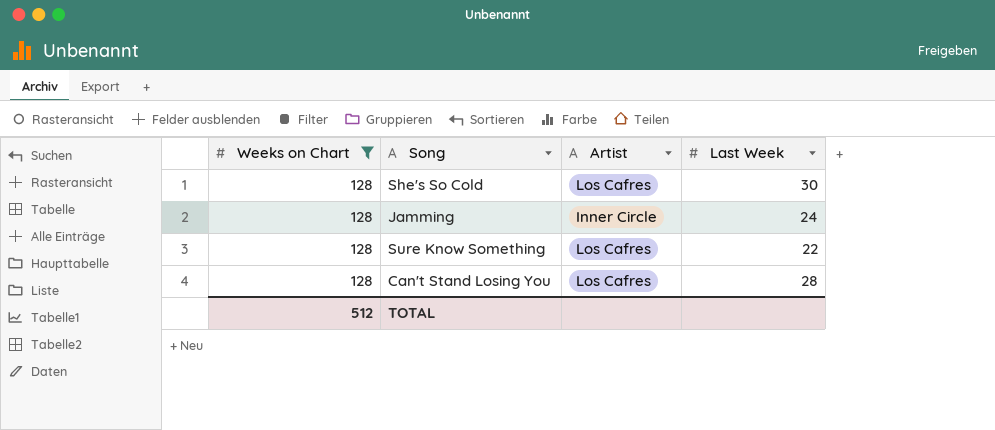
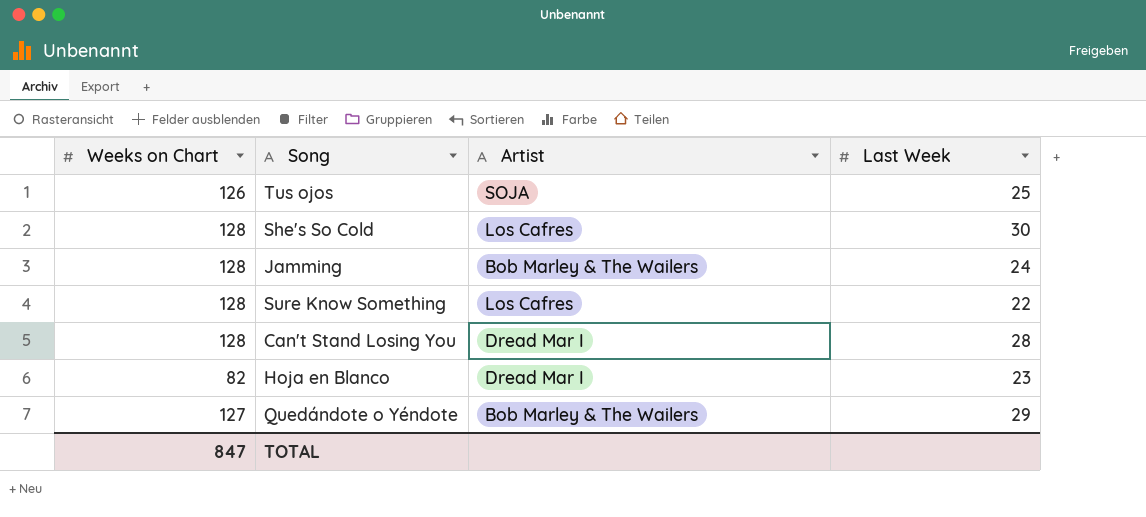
filter: Weeks on Chart = 128 -> none
Jamming | Artist: Inner Circle -> Bob Marley & The Wailers
Can't Stand Losing You | Artist: Los Cafres -> Dread Mar I
TOTAL | Weeks on Chart: 512 -> 847

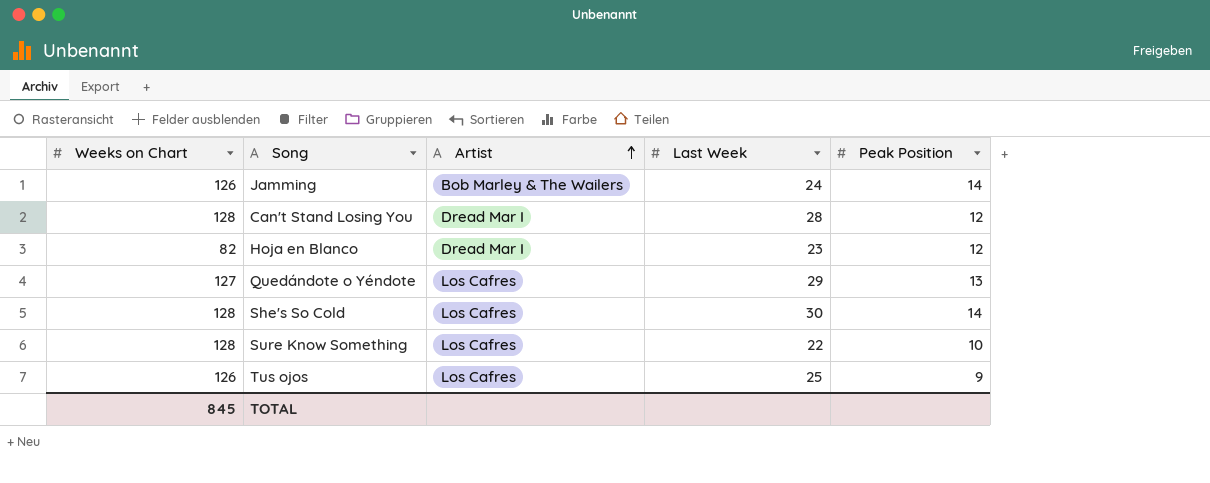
row order: none -> Artist ascending
column Peak Position | position: none -> 5
Jamming | Weeks on Chart: 128 -> 126
Quedándote o Yéndote | Artist: Bob Marley & The Wailers -> Los Cafres
Tus ojos | Artist: SOJA -> Los Cafres
TOTAL | Weeks on Chart: 847 -> 845

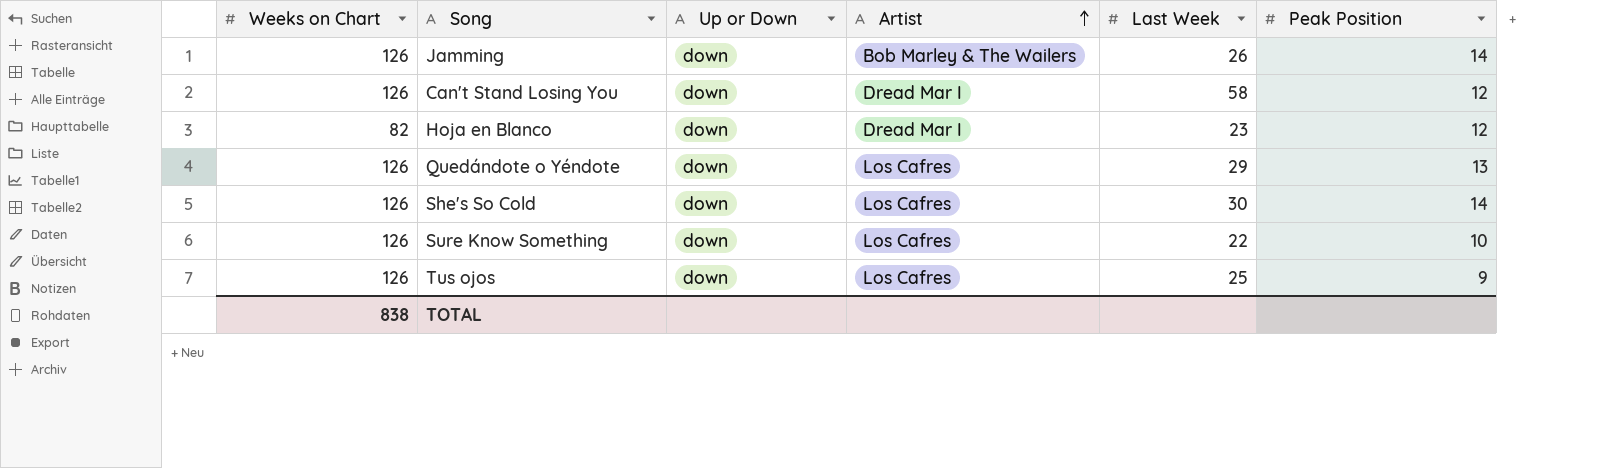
column Up or Down | position: none -> 3
Jamming | Last Week: 24 -> 26
Can't Stand Losing You | Weeks on Chart: 128 -> 126
Can't Stand Losing You | Last Week: 28 -> 58
Quedándote o Yéndote | Weeks on Chart: 127 -> 126
She's So Cold | Weeks on Chart: 128 -> 126
Sure Know Something | Weeks on Chart: 128 -> 126
TOTAL | Weeks on Chart: 845 -> 838

